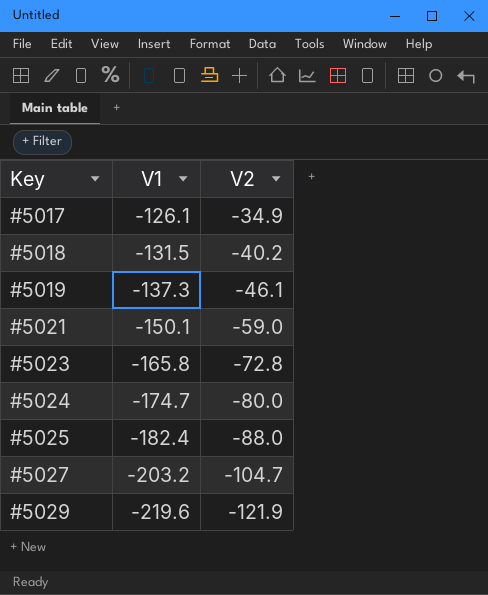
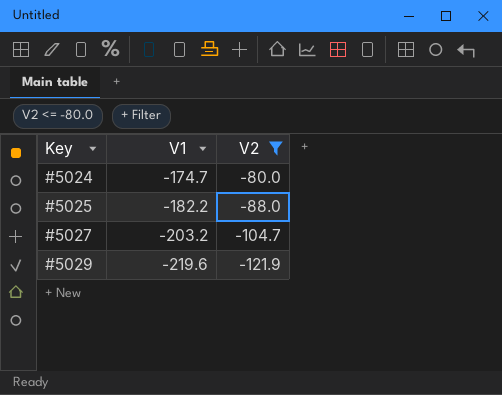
filter: none -> V2 <= -80.0
#5025 | V1: -182.4 -> -182.2

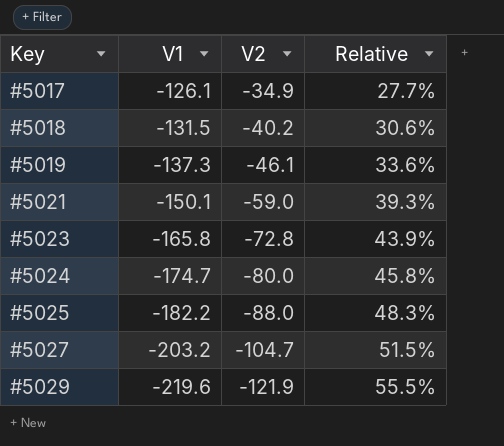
filter: V2 <= -80.0 -> none
column Relative | formula: none -> [V2] / [V1]

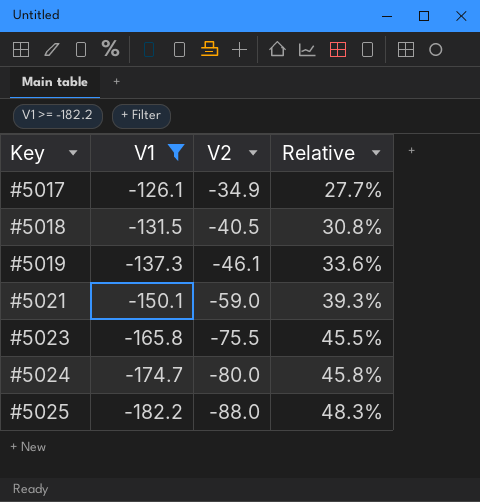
filter: none -> V1 >= -182.2
#5018 | V2: -40.2 -> -40.5
#5018 | Relative: 30.6% -> 30.8%
#5023 | V2: -72.8 -> -75.5
#5023 | Relative: 43.9% -> 45.5%

